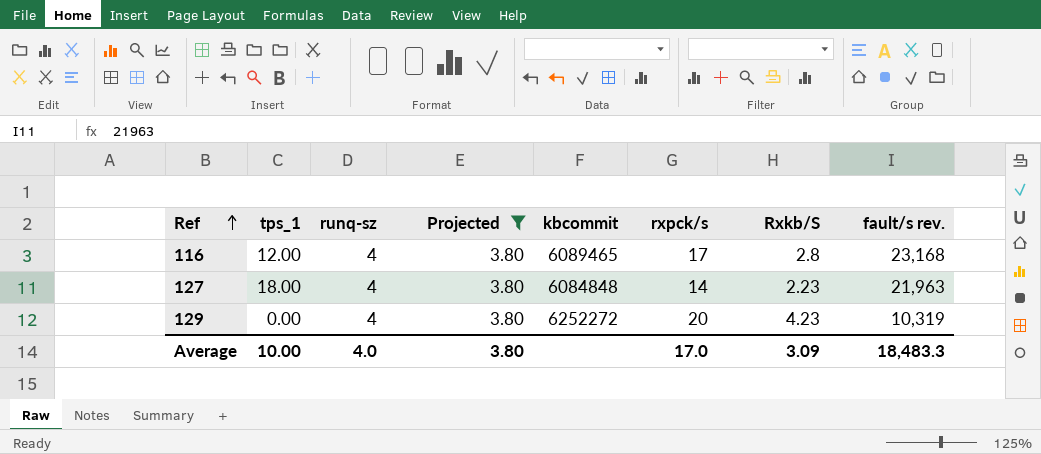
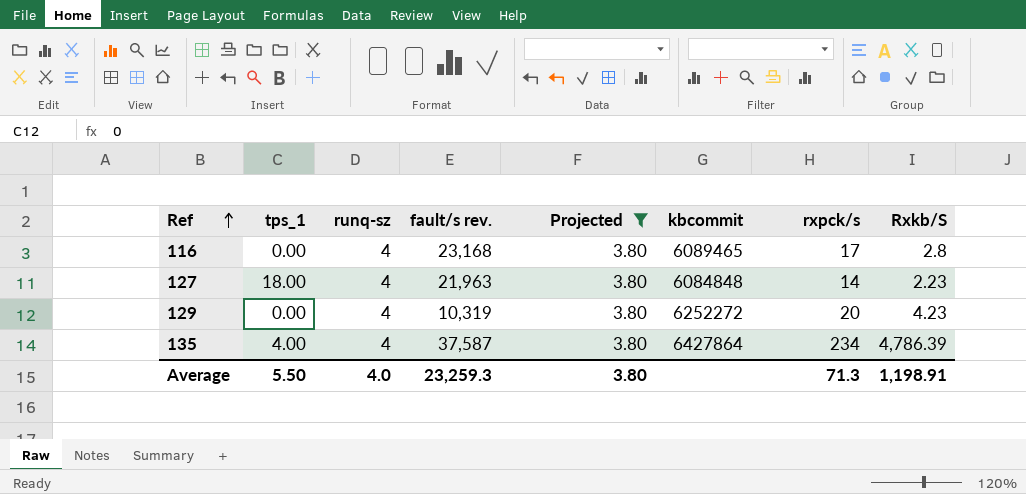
column fault/s rev. | position: 8 -> 4
116 | tps_1: 12.00 -> 0.00
row 135: none -> 4.00 | 4 | 37,587 | 3.80 | 6427864 | 234 | 4,786.39
Average | tps_1: 10.00 -> 5.50
Average | fault/s rev.: 18,483.3 -> 23,259.3
Average | rxpck/s: 17.0 -> 71.3
Average | Rxkb/S: 3.09 -> 1,198.91

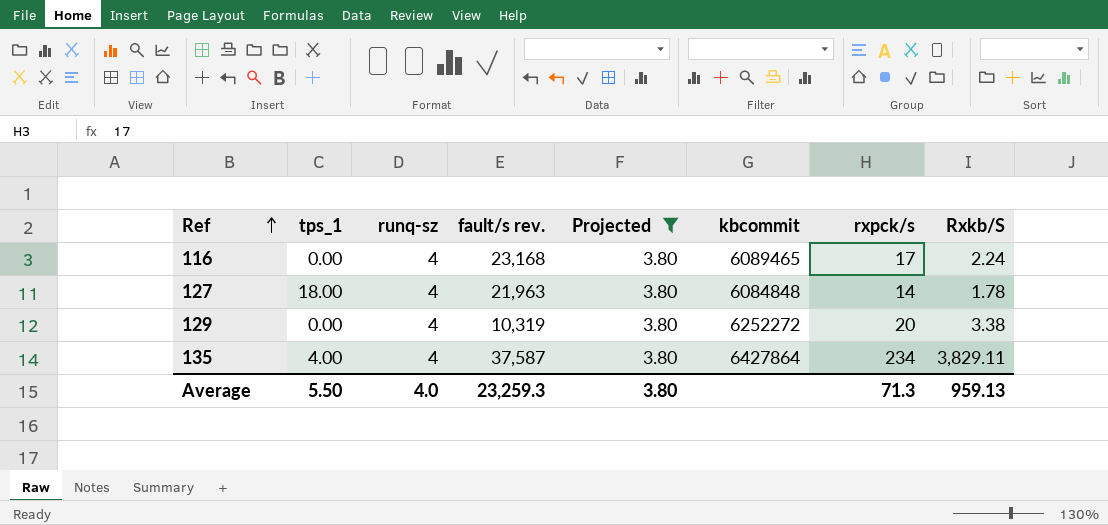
116 | Rxkb/S: 2.8 -> 2.24
127 | Rxkb/S: 2.23 -> 1.78
129 | Rxkb/S: 4.23 -> 3.38
135 | Rxkb/S: 4,786.39 -> 3,829.11
Average | Rxkb/S: 1,198.91 -> 959.13

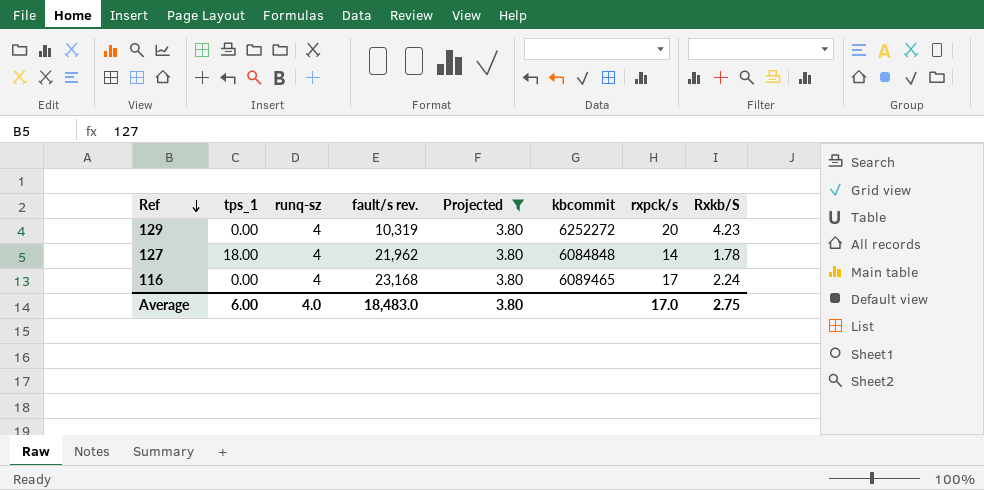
row order: Ref ascending -> Ref descending
row 135: 4.00 | 4 | 37,587 | 3.80 | 6427864 | 234 | 3,829.11 -> none
129 | Rxkb/S: 3.38 -> 4.23
127 | fault/s rev.: 21,963 -> 21,962
Average | tps_1: 5.50 -> 6.00
Average | fault/s rev.: 23,259.3 -> 18,483.0
Average | rxpck/s: 71.3 -> 17.0
Average | Rxkb/S: 959.13 -> 2.75

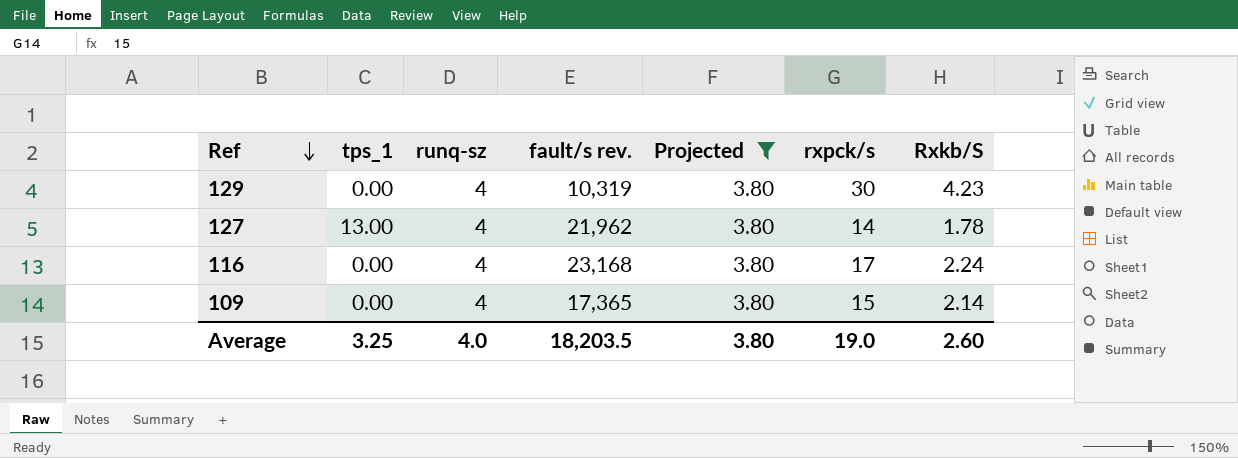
column kbcommit | position: 6 -> none
129 | rxpck/s: 20 -> 30
127 | tps_1: 18.00 -> 13.00
row 109: none -> 0.00 | 4 | 17,365 | 3.80 | 15 | 2.14
Average | tps_1: 6.00 -> 3.25
Average | fault/s rev.: 18,483.0 -> 18,203.5
Average | rxpck/s: 17.0 -> 19.0
Average | Rxkb/S: 2.75 -> 2.60

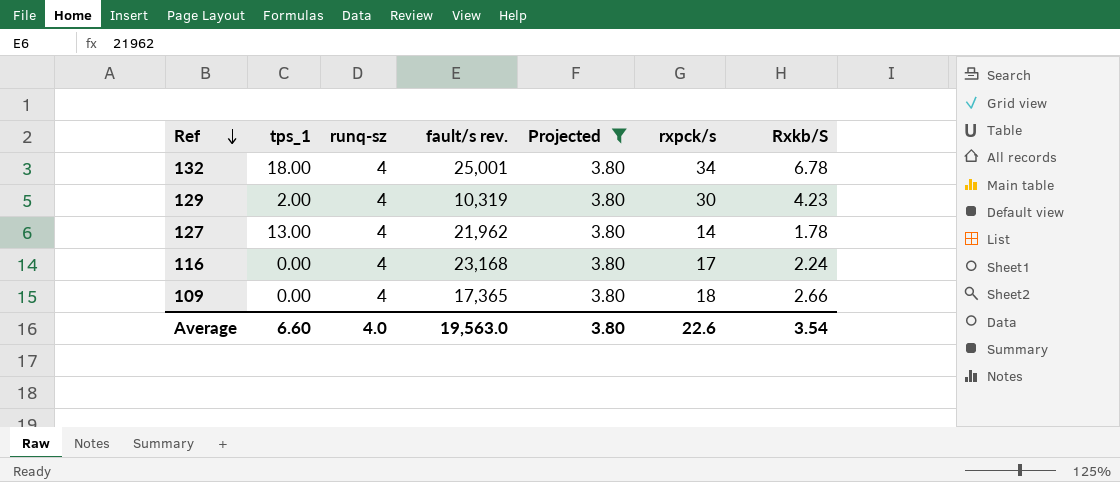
row 132: none -> 18.00 | 4 | 25,001 | 3.80 | 34 | 6.78
129 | tps_1: 0.00 -> 2.00
109 | rxpck/s: 15 -> 18
109 | Rxkb/S: 2.14 -> 2.66
Average | tps_1: 3.25 -> 6.60
Average | fault/s rev.: 18,203.5 -> 19,563.0
Average | rxpck/s: 19.0 -> 22.6
Average | Rxkb/S: 2.60 -> 3.54

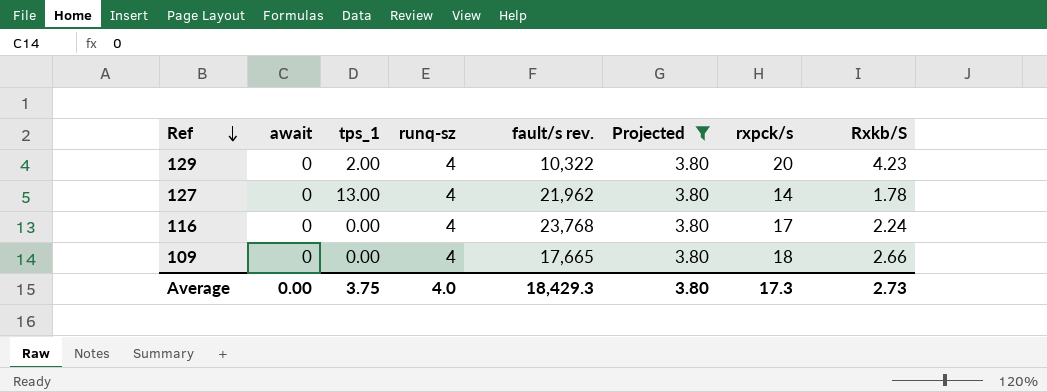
column await | position: none -> 2
row 132: 18.00 | 4 | 25,001 | 3.80 | 34 | 6.78 -> none
129 | fault/s rev.: 10,319 -> 10,322
129 | rxpck/s: 30 -> 20
116 | fault/s rev.: 23,168 -> 23,768
109 | fault/s rev.: 17,365 -> 17,665
Average | tps_1: 6.60 -> 3.75
Average | fault/s rev.: 19,563.0 -> 18,429.3
Average | rxpck/s: 22.6 -> 17.3
Average | Rxkb/S: 3.54 -> 2.73

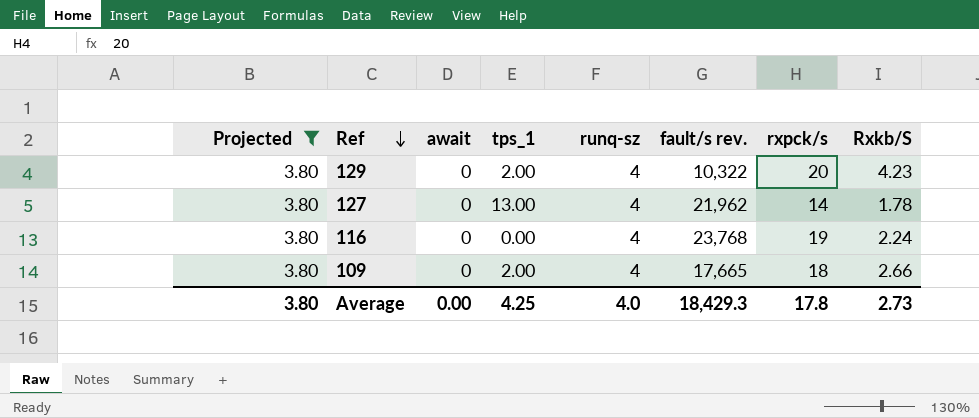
column Projected | position: 6 -> 1
116 | rxpck/s: 17 -> 19
109 | tps_1: 0.00 -> 2.00
Average | tps_1: 3.75 -> 4.25
Average | rxpck/s: 17.3 -> 17.8

